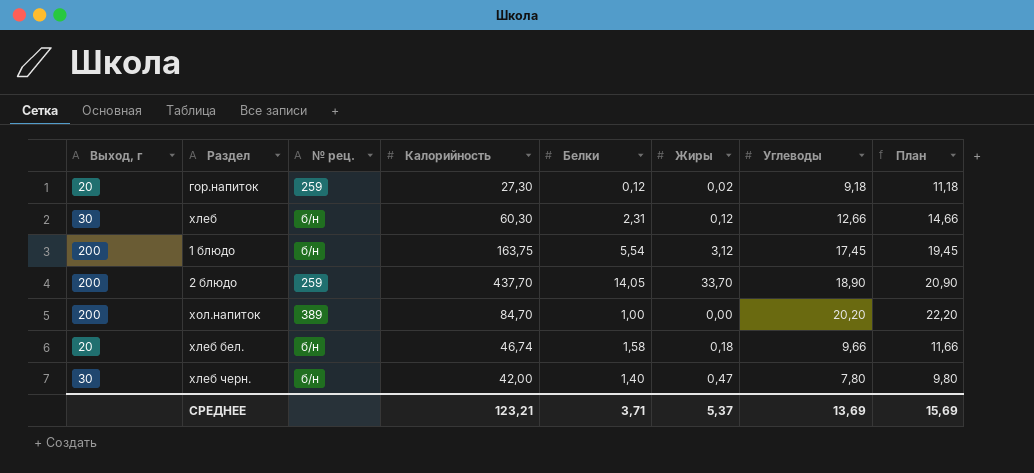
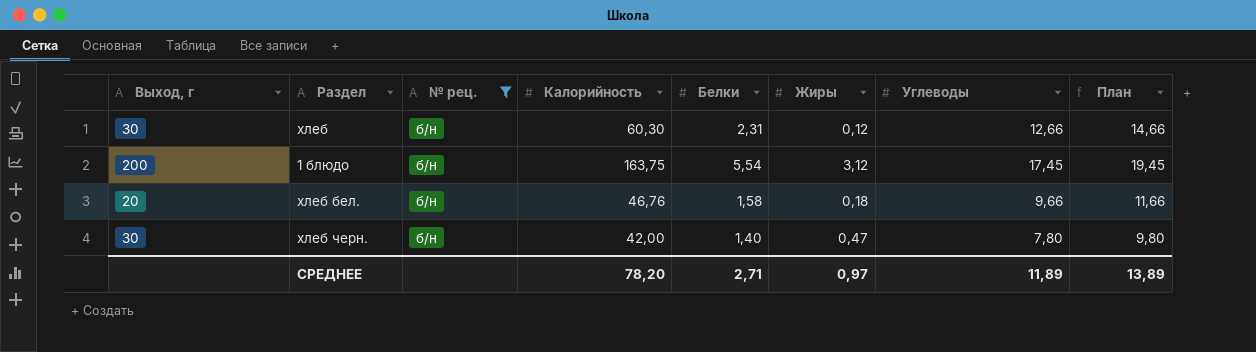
filter: none -> № рец. = б/н
хлеб бел. | Калорийность: 46,74 -> 46,76
СРЕДНЕЕ | Калорийность: 123,21 -> 78,20
СРЕДНЕЕ | Белки: 3,71 -> 2,71
СРЕДНЕЕ | Жиры: 5,37 -> 0,97
СРЕДНЕЕ | Углеводы: 13,69 -> 11,89
СРЕДНЕЕ | План: 15,69 -> 13,89

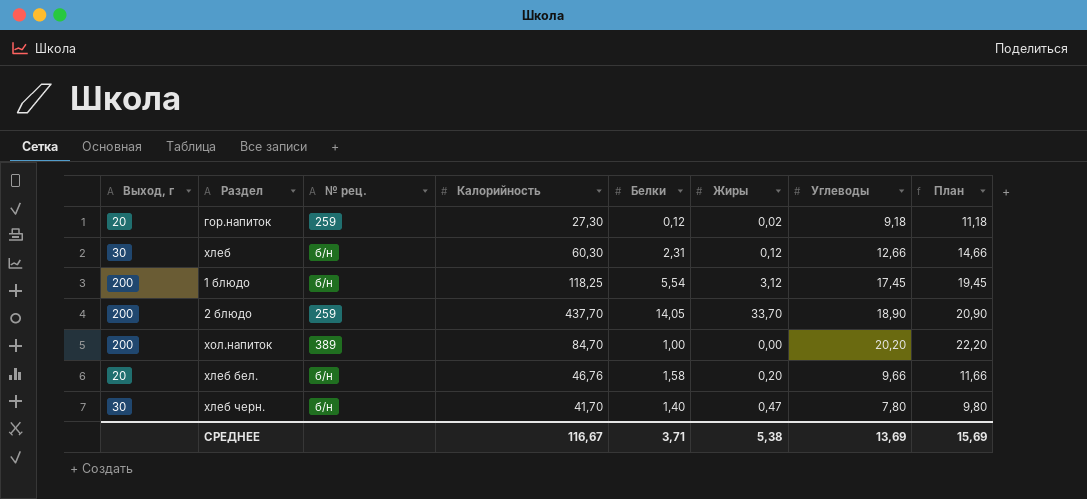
filter: № рец. = б/н -> none
1 блюдо | Калорийность: 163,75 -> 118,25
хлеб бел. | Жиры: 0,18 -> 0,20
хлеб черн. | Калорийность: 42,00 -> 41,70
СРЕДНЕЕ | Калорийность: 78,20 -> 116,67
СРЕДНЕЕ | Белки: 2,71 -> 3,71
СРЕДНЕЕ | Жиры: 0,97 -> 5,38
СРЕДНЕЕ | Углеводы: 11,89 -> 13,69
СРЕДНЕЕ | План: 13,89 -> 15,69

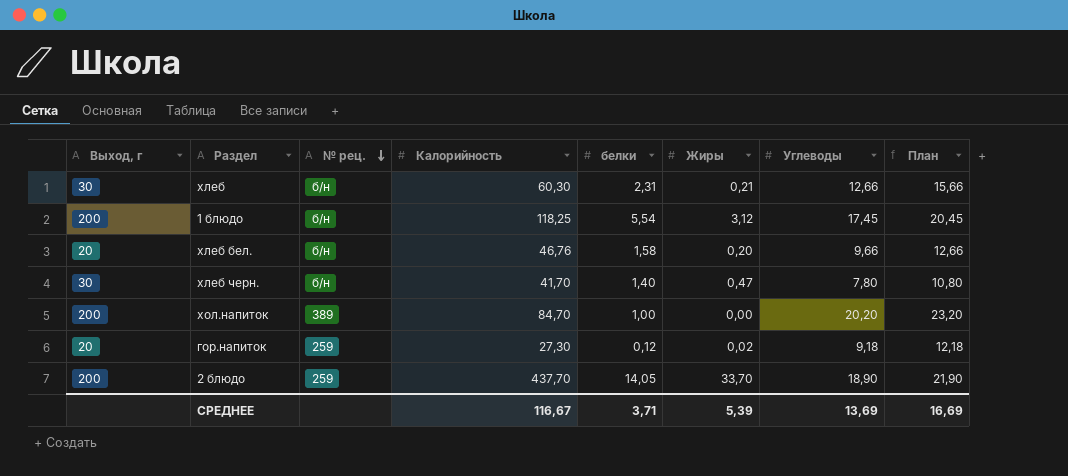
row order: none -> № рец. descending
column name: Белки -> белки
column План | formula: [Углеводы] + 2 -> [Углеводы] + 3
хлеб | Жиры: 0,12 -> 0,21
СРЕДНЕЕ | Жиры: 5,38 -> 5,39
СРЕДНЕЕ | План: 15,69 -> 16,69

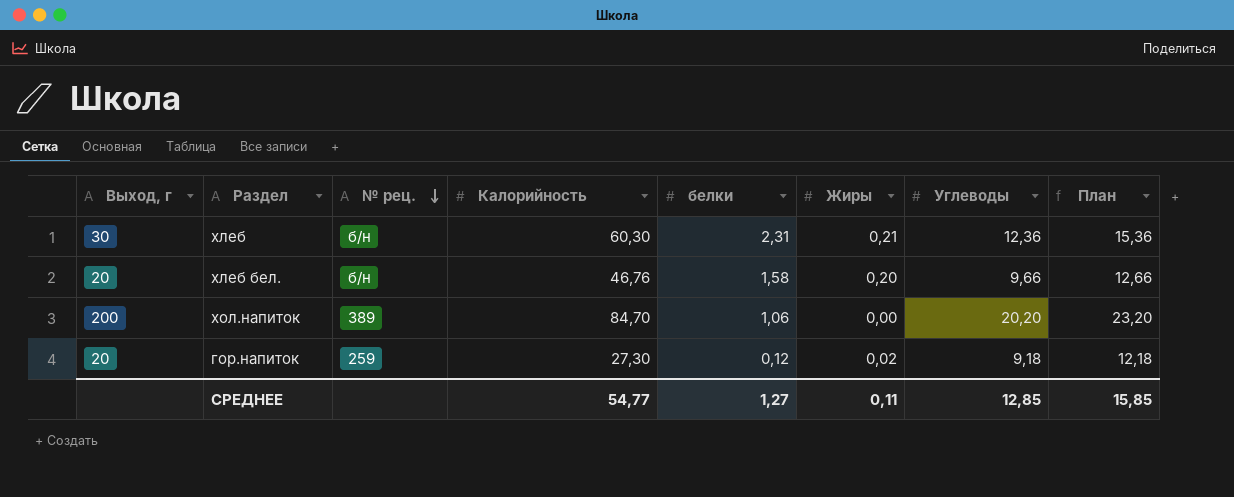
row 1 блюдо: 200 | б/н | 118,25 | 5,54 | 3,12 | 17,45 | 20,45 -> none
row хлеб черн.: 30 | б/н | 41,70 | 1,40 | 0,47 | 7,80 | 10,80 -> none
row 2 блюдо: 200 | 259 | 437,70 | 14,05 | 33,70 | 18,90 | 21,90 -> none
хлеб | Углеводы: 12,66 -> 12,36
хлеб | План: 15,66 -> 15,36
хол.напиток | белки: 1,00 -> 1,06
СРЕДНЕЕ | Калорийность: 116,67 -> 54,77
СРЕДНЕЕ | белки: 3,71 -> 1,27
СРЕДНЕЕ | Жиры: 5,39 -> 0,11
СРЕДНЕЕ | Углеводы: 13,69 -> 12,85
СРЕДНЕЕ | План: 16,69 -> 15,85

